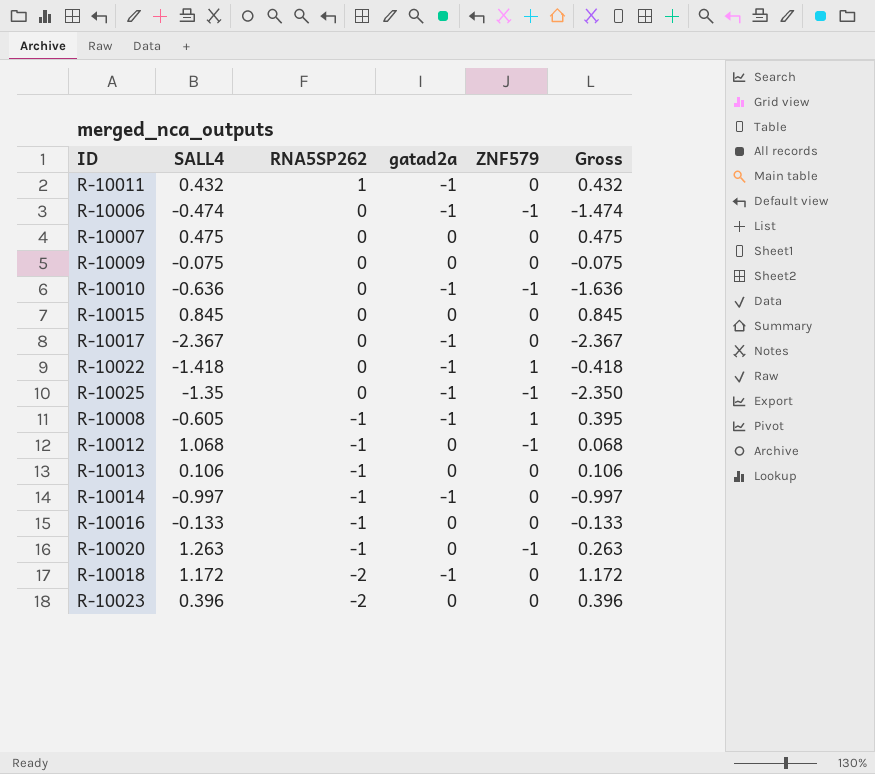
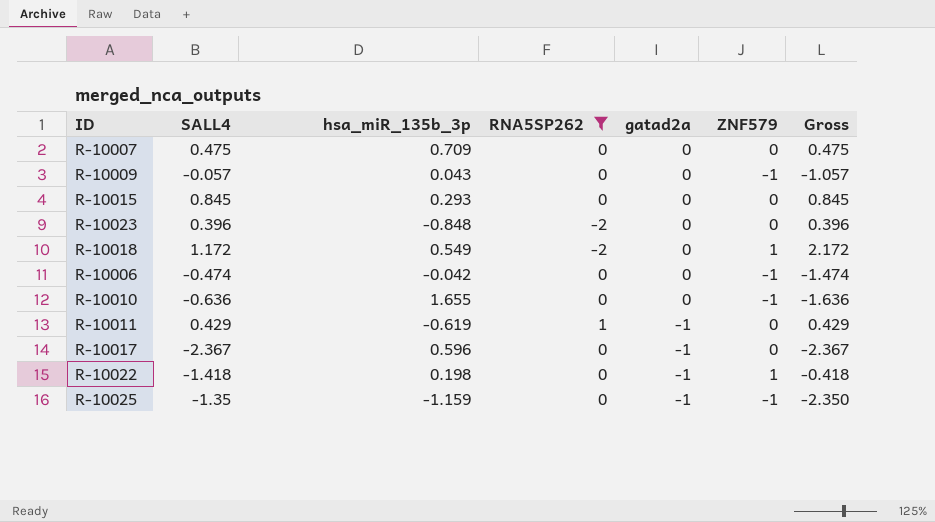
filter: none -> RNA5SP262 != -1
row order: RNA5SP262 descending -> gatad2a descending
column hsa_miR_135b_3p | position: none -> 3
R-10009 | SALL4: -0.075 -> -0.057
R-10009 | ZNF579: 0 -> -1
R-10009 | Gross: -0.075 -> -1.057
R-10018 | gatad2a: -1 -> 0
R-10018 | ZNF579: 0 -> 1
R-10018 | Gross: 1.172 -> 2.172
R-10006 | gatad2a: -1 -> 0
R-10010 | gatad2a: -1 -> 0
R-10011 | SALL4: 0.432 -> 0.429
R-10011 | Gross: 0.432 -> 0.429

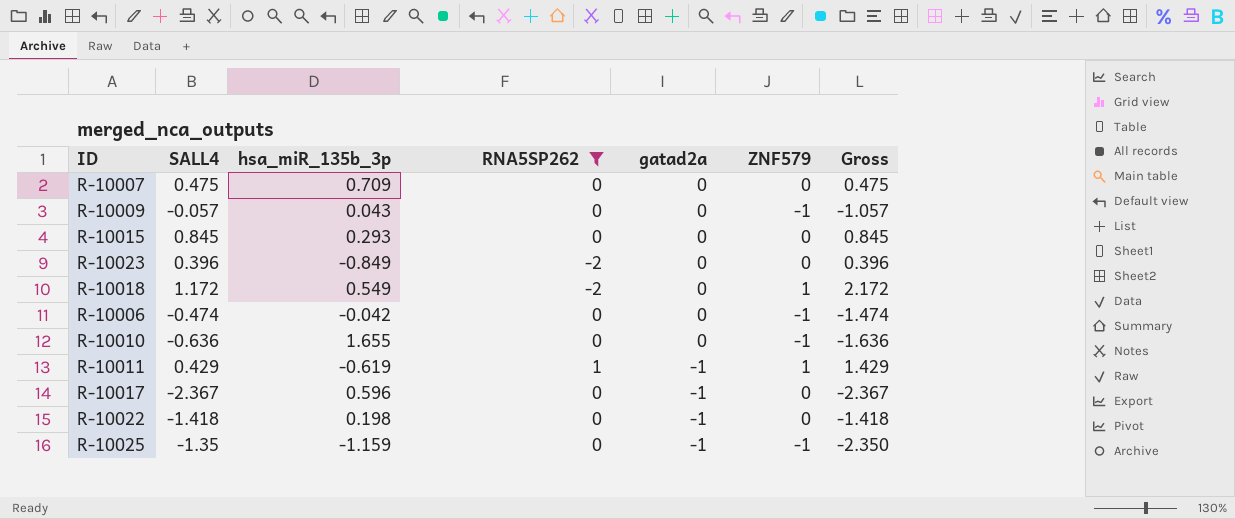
R-10023 | hsa_miR_135b_3p: -0.848 -> -0.849
R-10011 | ZNF579: 0 -> 1
R-10011 | Gross: 0.429 -> 1.429
R-10022 | ZNF579: 1 -> 0
R-10022 | Gross: -0.418 -> -1.418

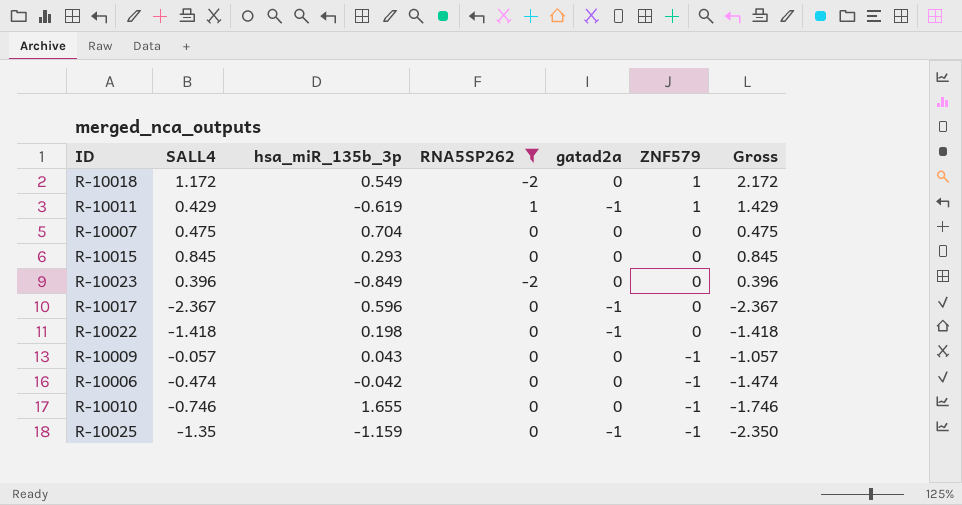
row order: gatad2a descending -> ZNF579 descending
R-10007 | hsa_miR_135b_3p: 0.709 -> 0.704
R-10010 | SALL4: -0.636 -> -0.746
R-10010 | Gross: -1.636 -> -1.746

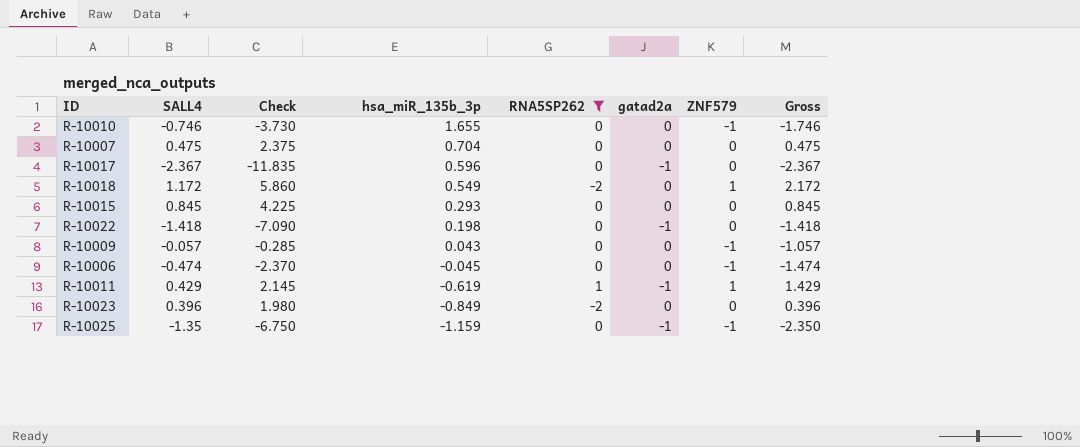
row order: ZNF579 descending -> hsa_miR_135b_3p descending
column Check | formula: none -> [SALL4] * 5
R-10006 | hsa_miR_135b_3p: -0.042 -> -0.045

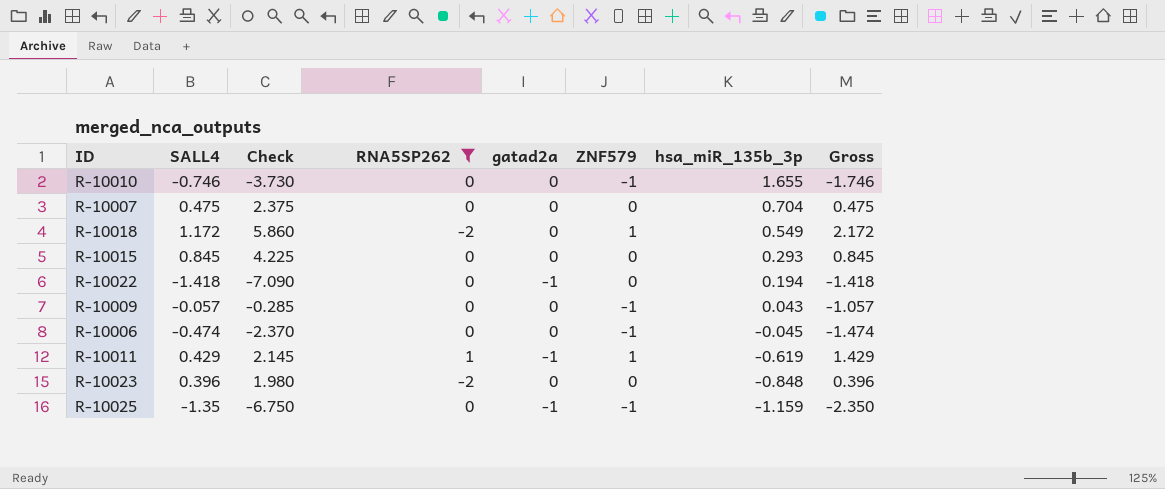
column hsa_miR_135b_3p | position: 4 -> 7
row R-10017: -2.367 | -11.835 | 0.596 | 0 | -1 | 0 | -2.367 -> none
R-10022 | hsa_miR_135b_3p: 0.198 -> 0.194
R-10023 | hsa_miR_135b_3p: -0.849 -> -0.848

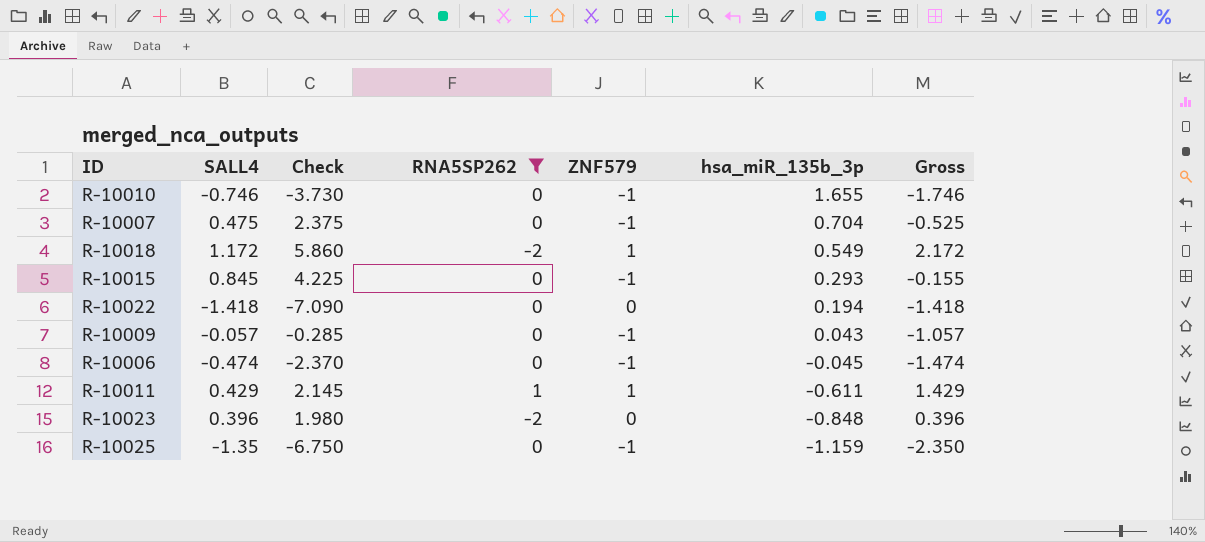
column gatad2a | position: 5 -> none
R-10007 | ZNF579: 0 -> -1
R-10007 | Gross: 0.475 -> -0.525
R-10015 | ZNF579: 0 -> -1
R-10015 | Gross: 0.845 -> -0.155
R-10011 | hsa_miR_135b_3p: -0.619 -> -0.611

